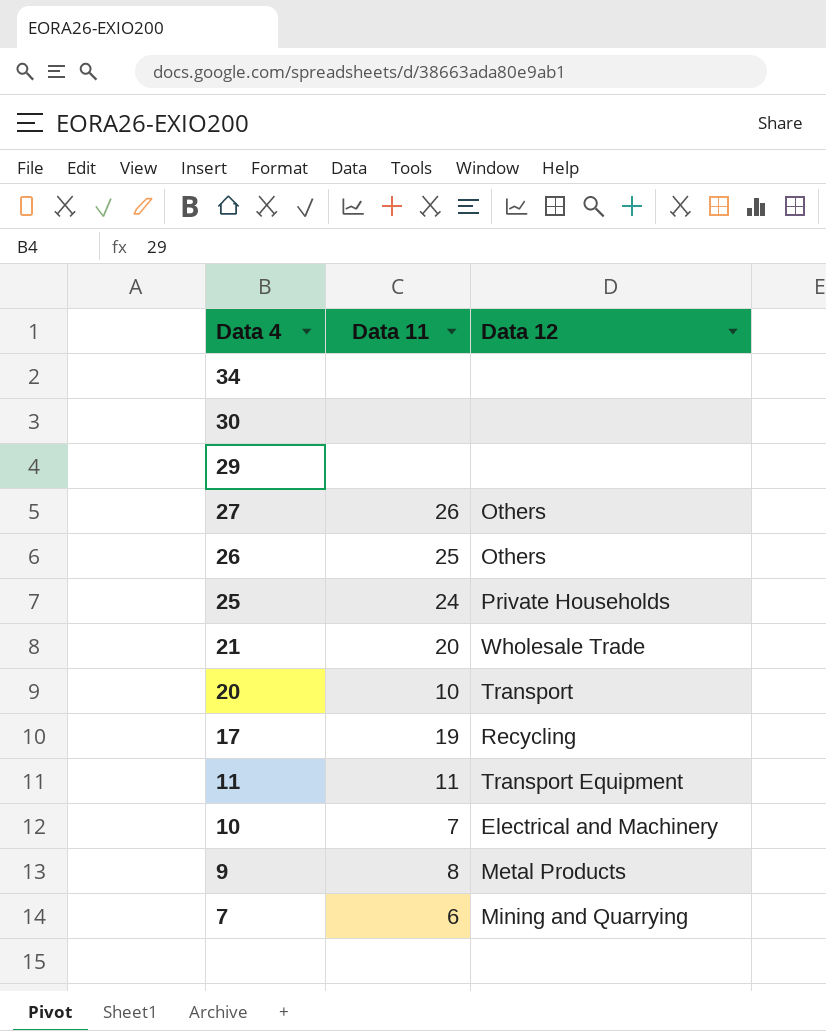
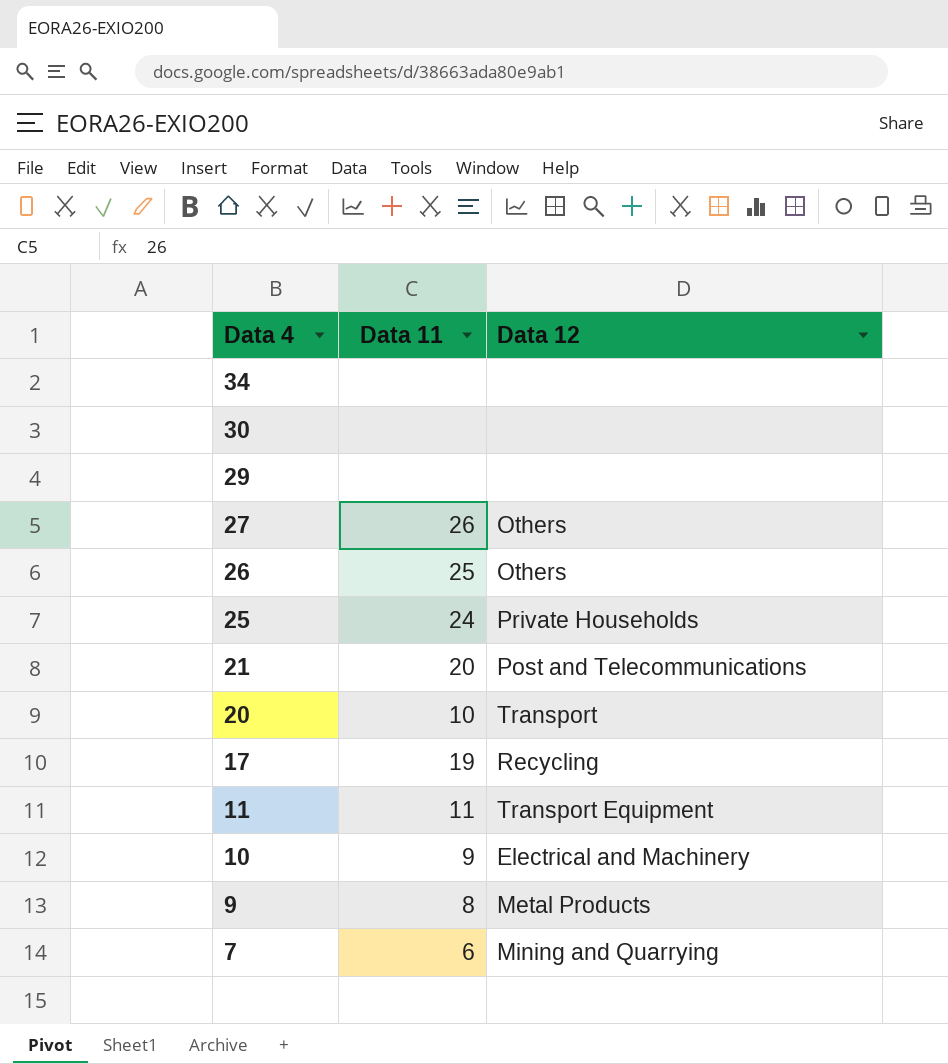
21 | Data 12: Wholesale Trade -> Post and Telecommunications
10 | Data 11: 7 -> 9

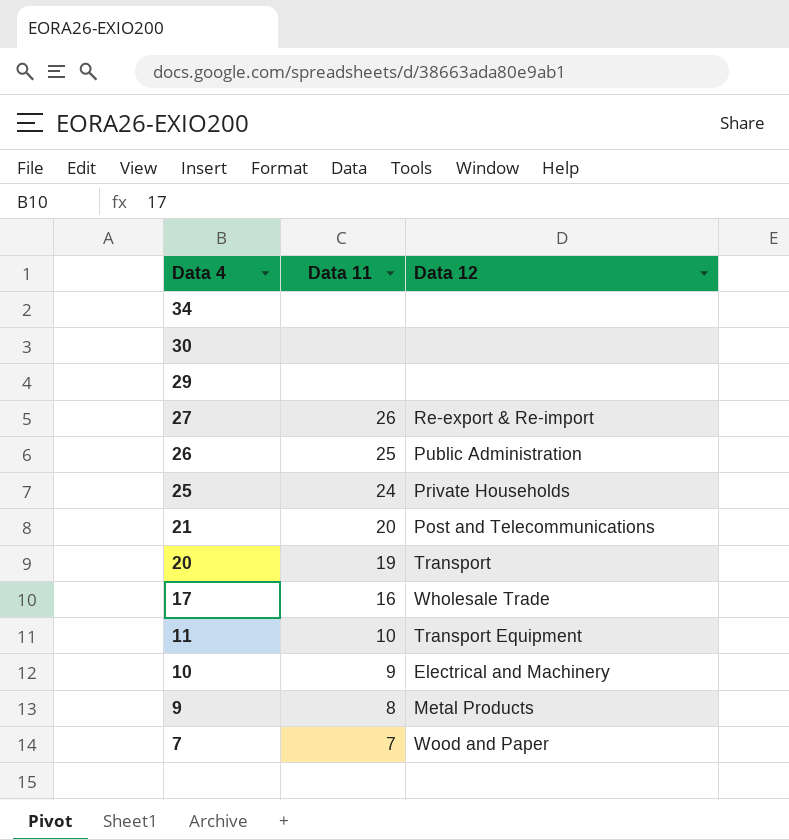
27 | Data 12: Others -> Re-export & Re-import
26 | Data 12: Others -> Public Administration
20 | Data 11: 10 -> 19
17 | Data 11: 19 -> 16
17 | Data 12: Recycling -> Wholesale Trade
11 | Data 11: 11 -> 10
7 | Data 11: 6 -> 7
7 | Data 12: Mining and Quarrying -> Wood and Paper

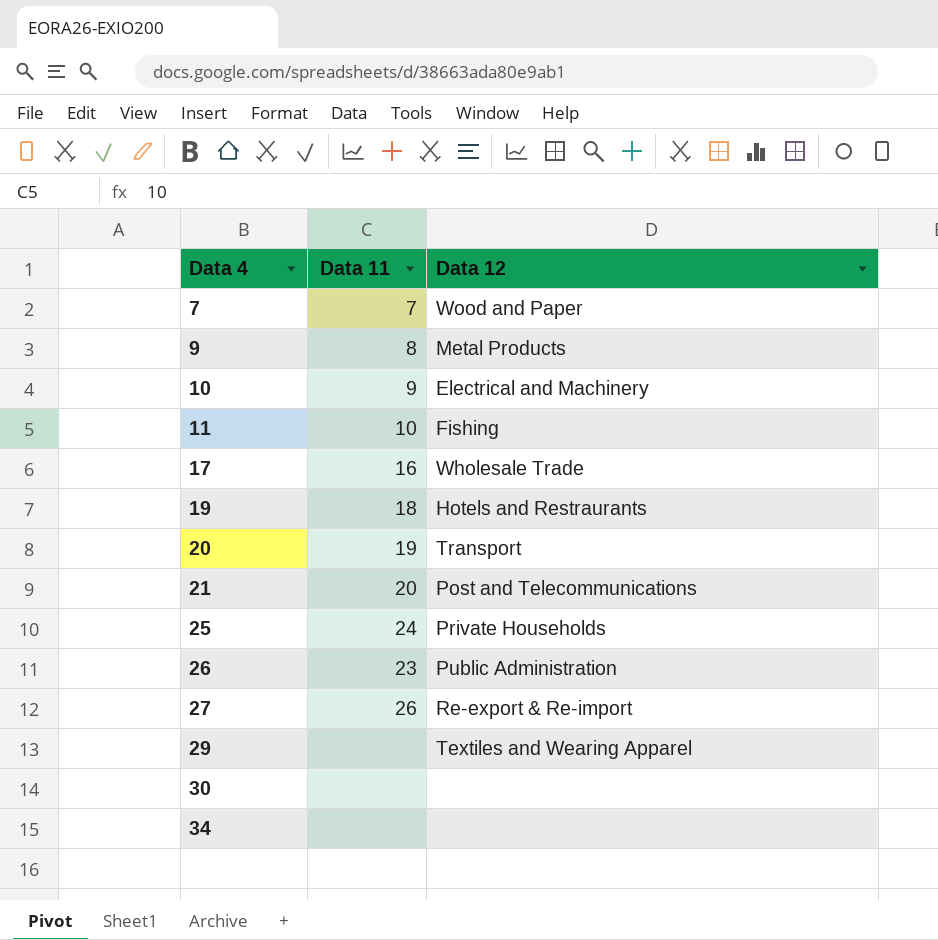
row order: Data 4 descending -> Data 4 ascending
11 | Data 12: Transport Equipment -> Fishing
row 19: none -> 18 | Hotels and Restraurants
26 | Data 11: 25 -> 23
29 | Data 12: none -> Textiles and Wearing Apparel

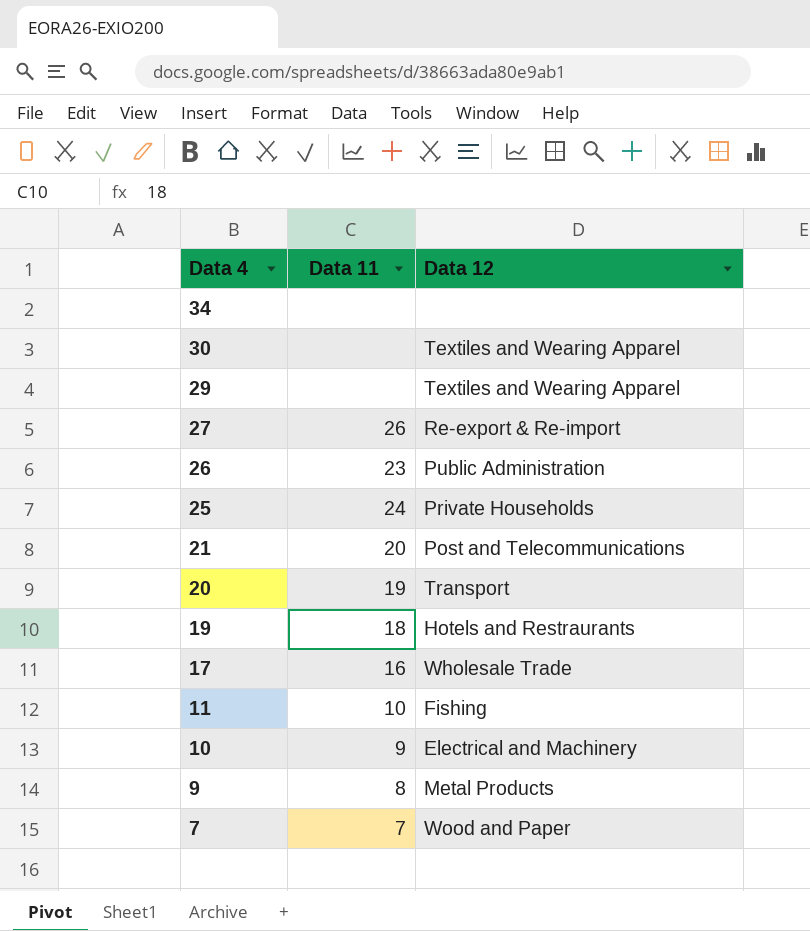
row order: Data 4 ascending -> Data 4 descending
30 | Data 12: none -> Textiles and Wearing Apparel

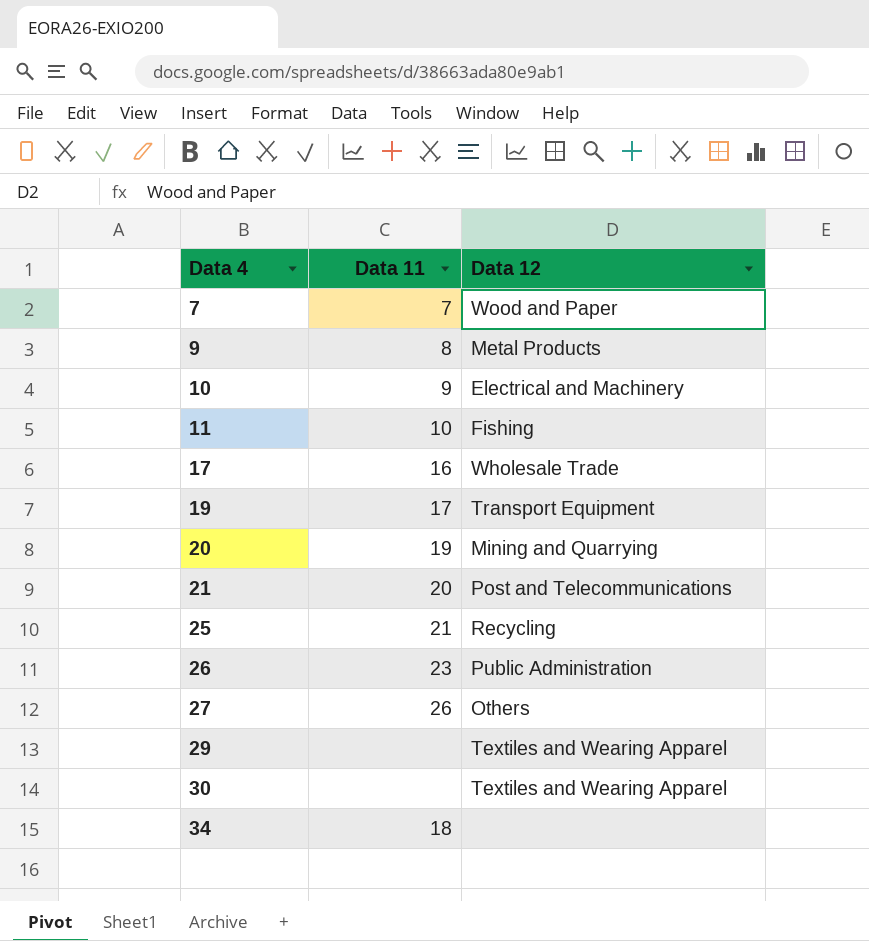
row order: Data 4 descending -> Data 4 ascending
19 | Data 11: 18 -> 17
19 | Data 12: Hotels and Restraurants -> Transport Equipment
20 | Data 12: Transport -> Mining and Quarrying
25 | Data 11: 24 -> 21
25 | Data 12: Private Households -> Recycling
27 | Data 12: Re-export & Re-import -> Others
34 | Data 11: none -> 18

